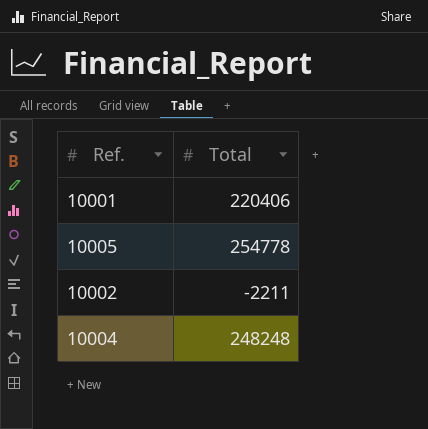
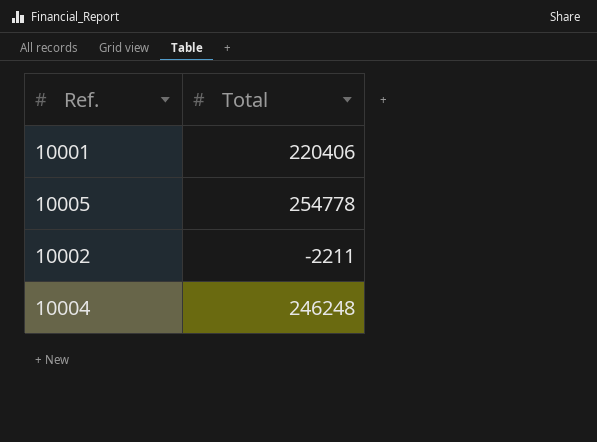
10004 | Total: 248248 -> 246248

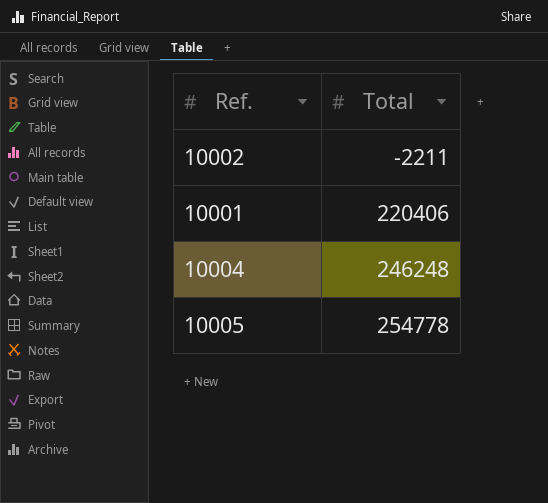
row order: none -> Total ascending

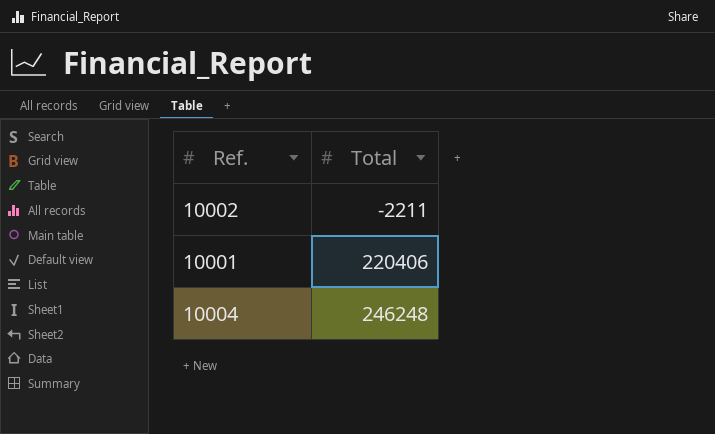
row 10005: 254778 -> none

